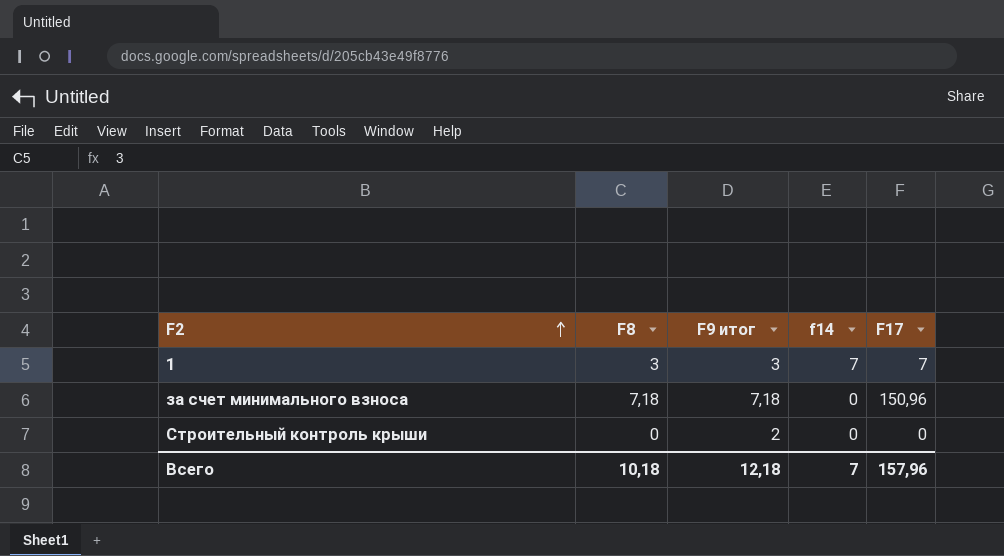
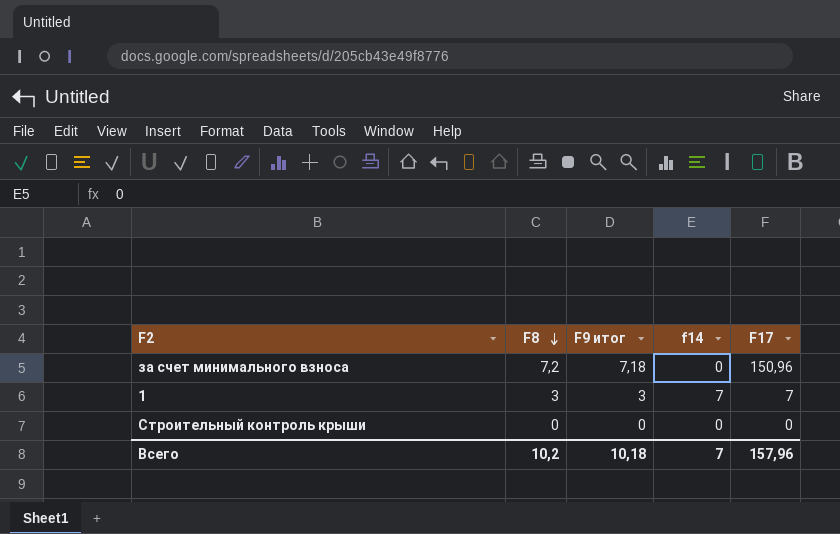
row order: F2 ascending -> F8 descending
за счет минимального взноса | F8: 7,18 -> 7,2
Строительный контроль крыши | F9 итог: 2 -> 0
Всего | F8: 10,18 -> 10,2
Всего | F9 итог: 12,18 -> 10,18

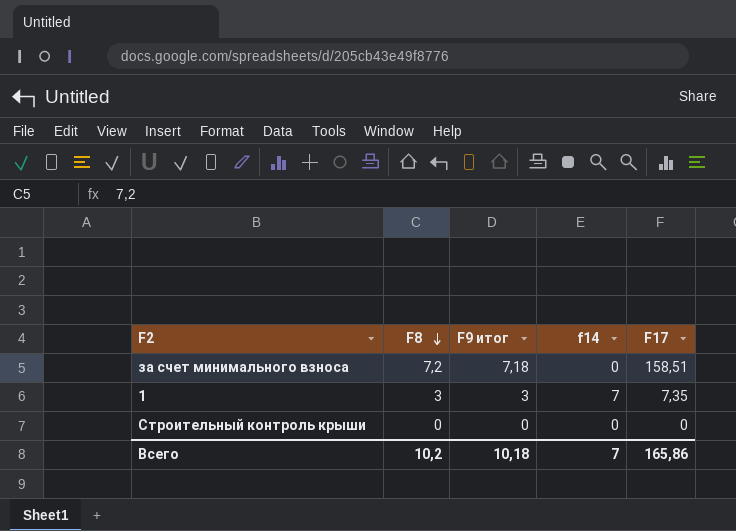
за счет минимального взноса | F17: 150,96 -> 158,51
1 | F17: 7 -> 7,35
Всего | F17: 157,96 -> 165,86

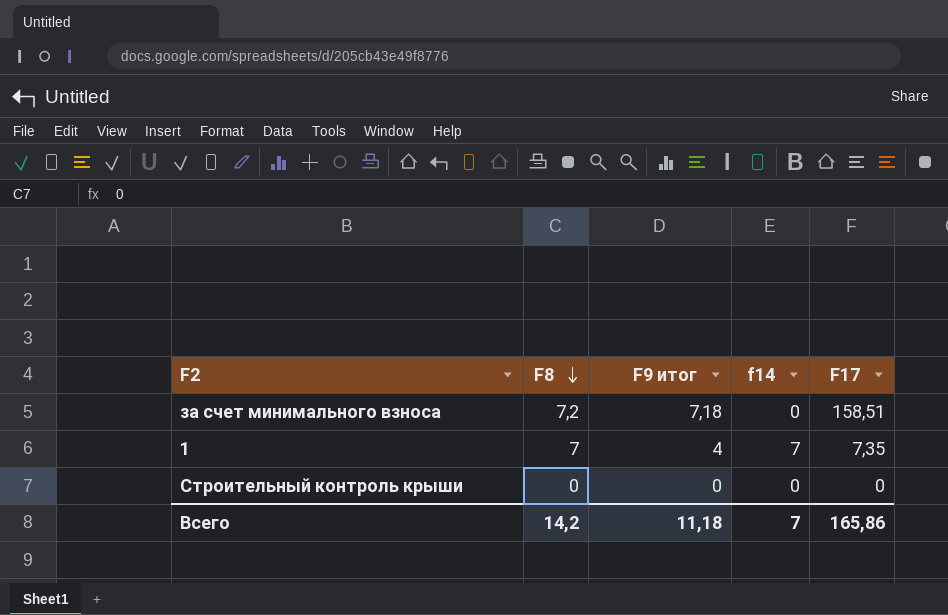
1 | F8: 3 -> 7
1 | F9 итог: 3 -> 4
Всего | F8: 10,2 -> 14,2
Всего | F9 итог: 10,18 -> 11,18

